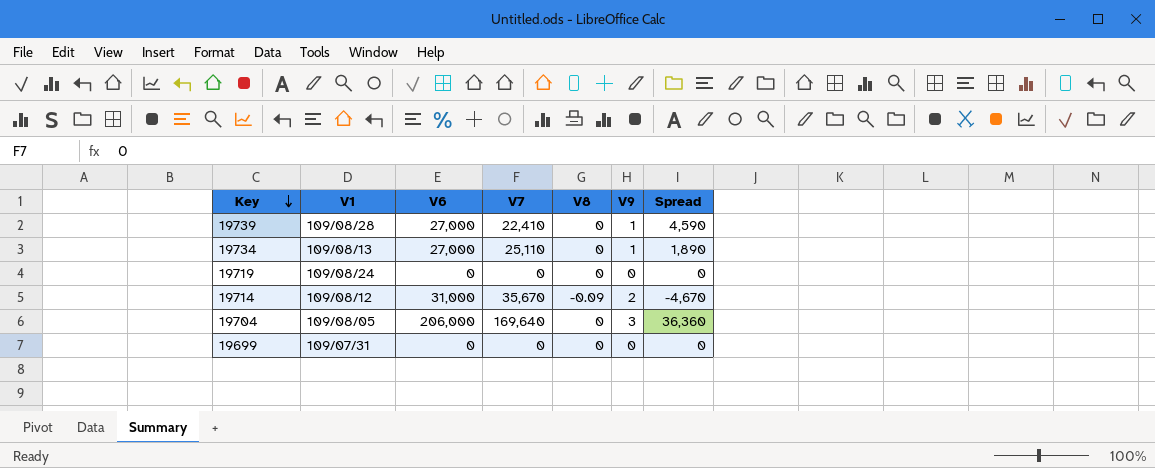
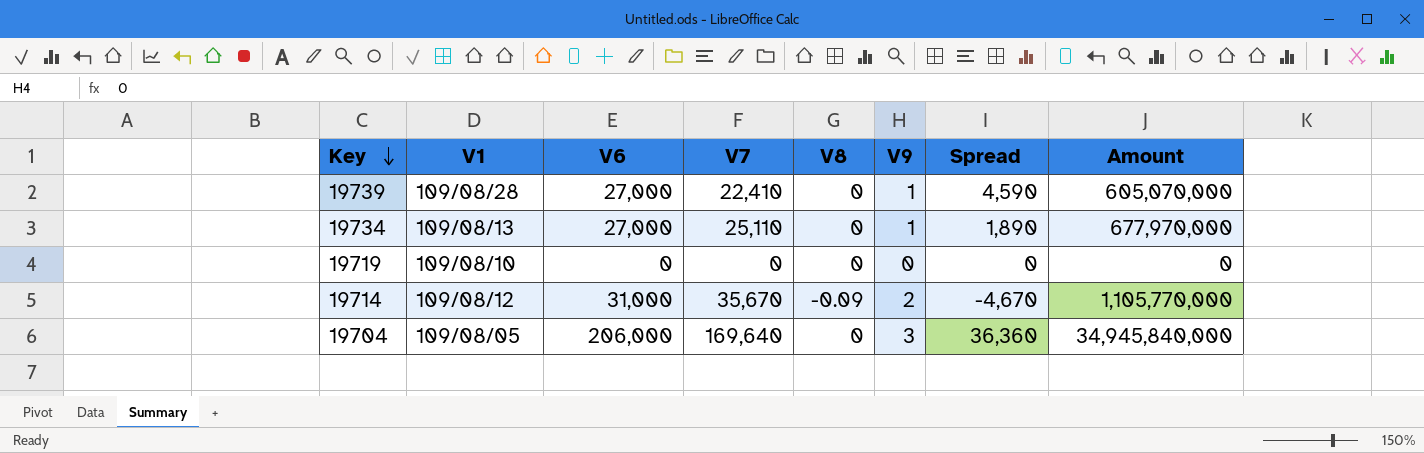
column Amount | formula: none -> [V6] * [V7]
row 19699: 109/07/31 | 0 | 0 | 0 | 0 | 0 -> none
19719 | V1: 109/08/24 -> 109/08/10

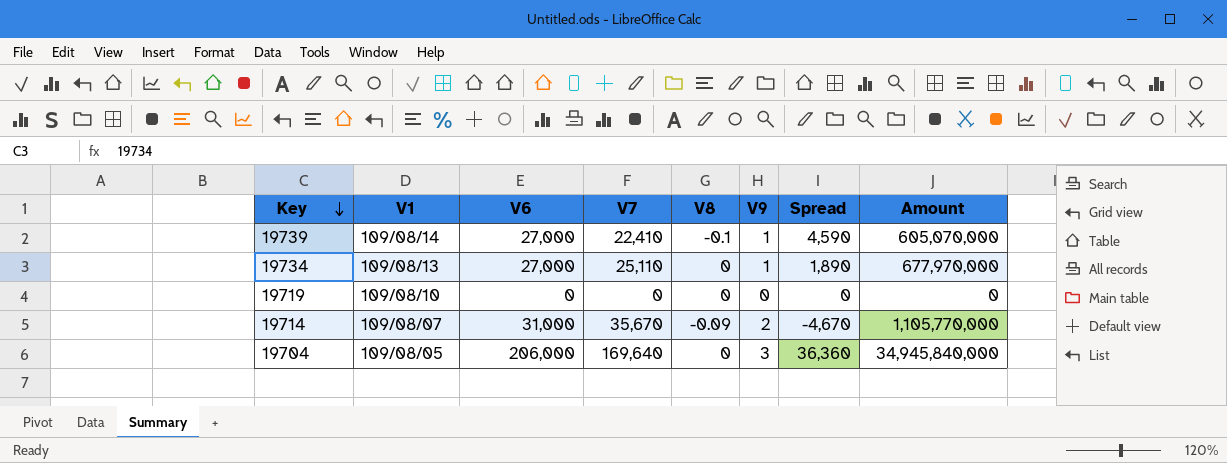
19739 | V1: 109/08/28 -> 109/08/14
19739 | V8: 0 -> -0.1
19714 | V1: 109/08/12 -> 109/08/07

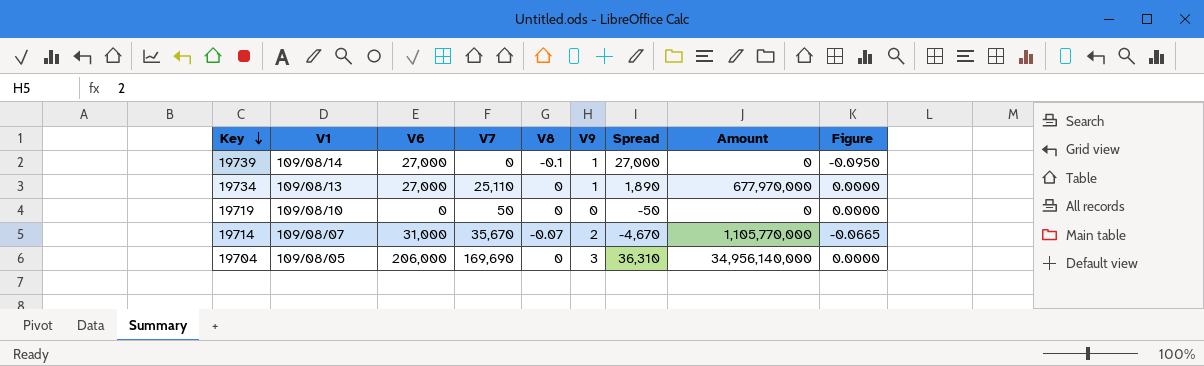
column Figure | formula: none -> [V8] * 0.95
19739 | V7: 22,410 -> 0
19739 | Spread: 4,590 -> 27,000
19739 | Amount: 605,070,000 -> 0
19719 | V7: 0 -> 50
19719 | Spread: 0 -> -50
19714 | V8: -0.09 -> -0.07
19704 | V7: 169,640 -> 169,690
19704 | Spread: 36,360 -> 36,310
19704 | Amount: 34,945,840,000 -> 34,956,140,000

